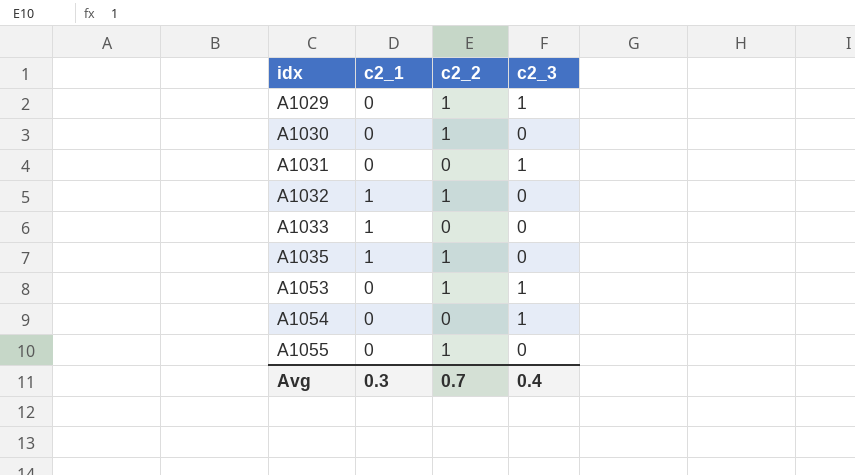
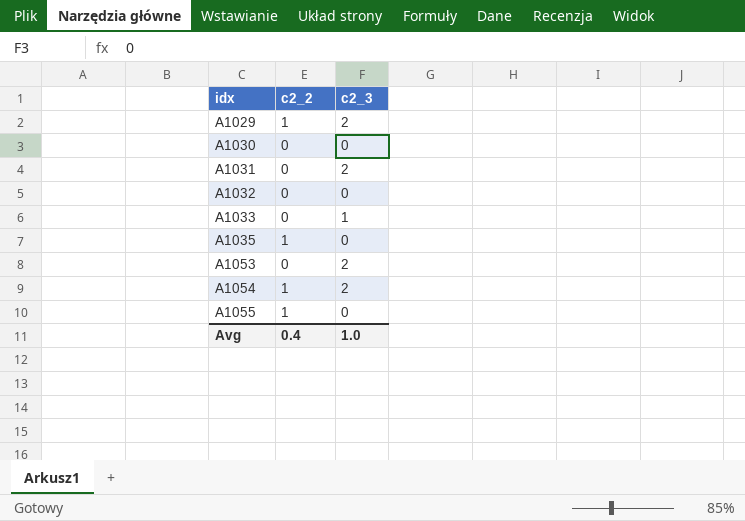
column c2_1 | position: 2 -> none
A1029 | c2_3: 1 -> 2
A1030 | c2_2: 1 -> 0
A1031 | c2_3: 1 -> 2
A1032 | c2_2: 1 -> 0
A1033 | c2_3: 0 -> 1
A1053 | c2_2: 1 -> 0
A1053 | c2_3: 1 -> 2
A1054 | c2_2: 0 -> 1
A1054 | c2_3: 1 -> 2
Avg | c2_2: 0.7 -> 0.4
Avg | c2_3: 0.4 -> 1.0

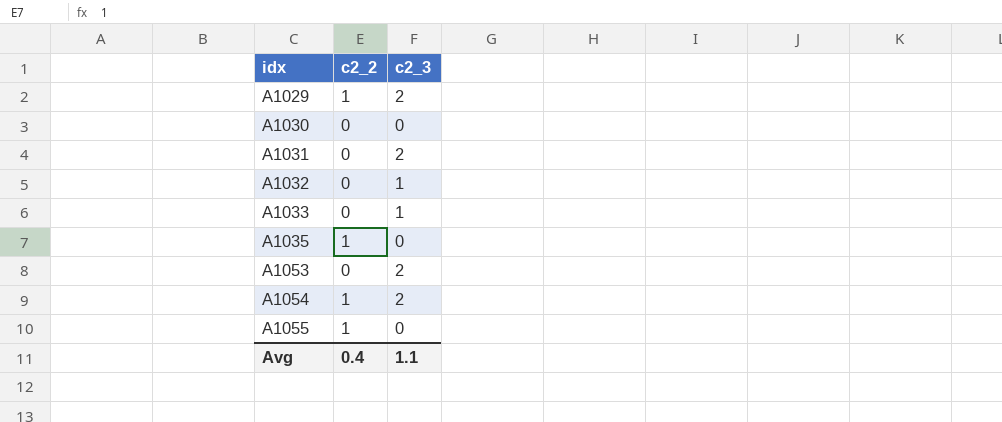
A1032 | c2_3: 0 -> 1
Avg | c2_3: 1.0 -> 1.1

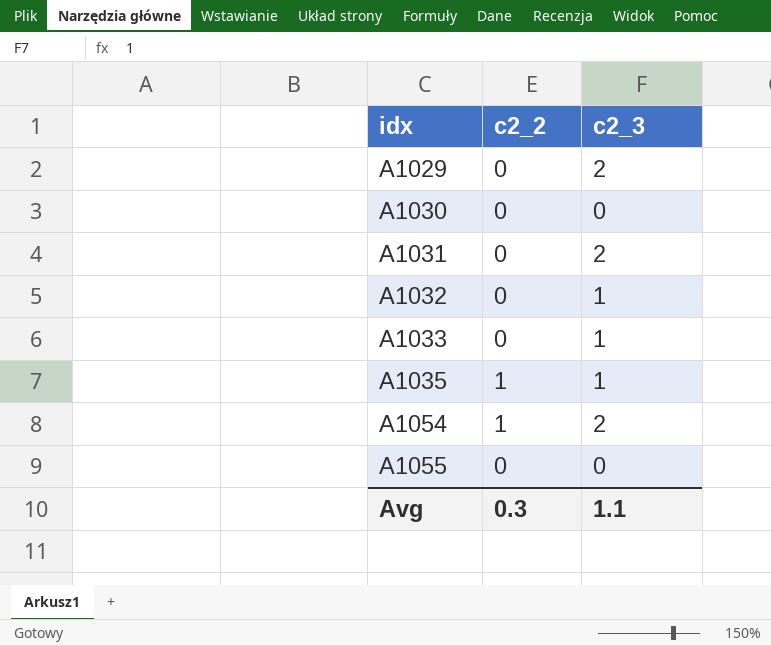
row A1053: 0 | 2 -> none
A1029 | c2_2: 1 -> 0
A1035 | c2_3: 0 -> 1
A1055 | c2_2: 1 -> 0
Avg | c2_2: 0.4 -> 0.3

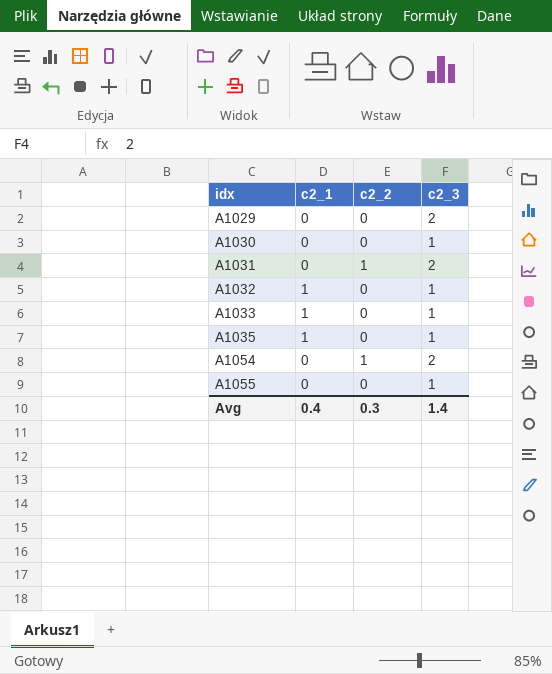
column c2_1 | position: none -> 2
A1030 | c2_3: 0 -> 1
A1031 | c2_2: 0 -> 1
A1035 | c2_2: 1 -> 0
A1055 | c2_3: 0 -> 1
Avg | c2_3: 1.1 -> 1.4

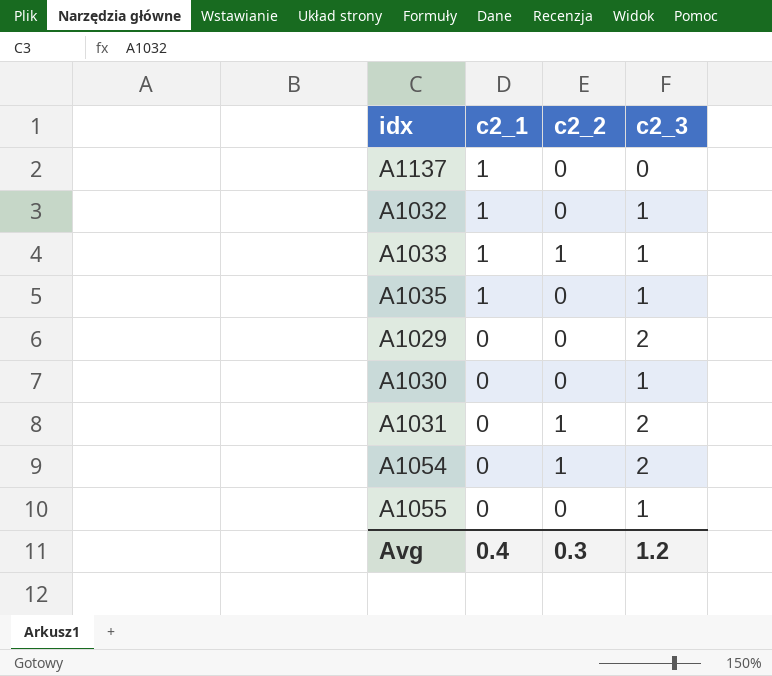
row order: idx ascending -> c2_1 descending
row A1137: none -> 1 | 0 | 0
A1033 | c2_2: 0 -> 1
Avg | c2_3: 1.4 -> 1.2

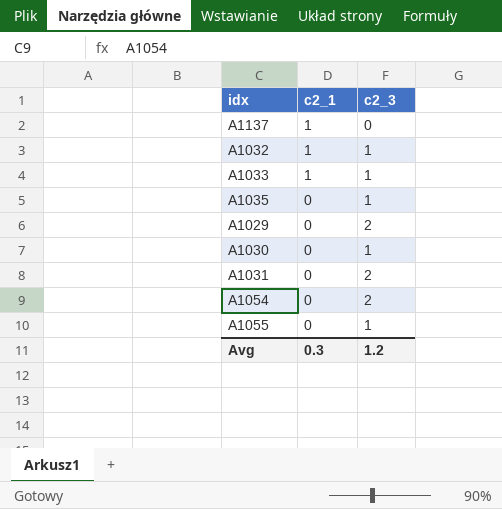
column c2_2 | position: 3 -> none
A1035 | c2_1: 1 -> 0
Avg | c2_1: 0.4 -> 0.3

